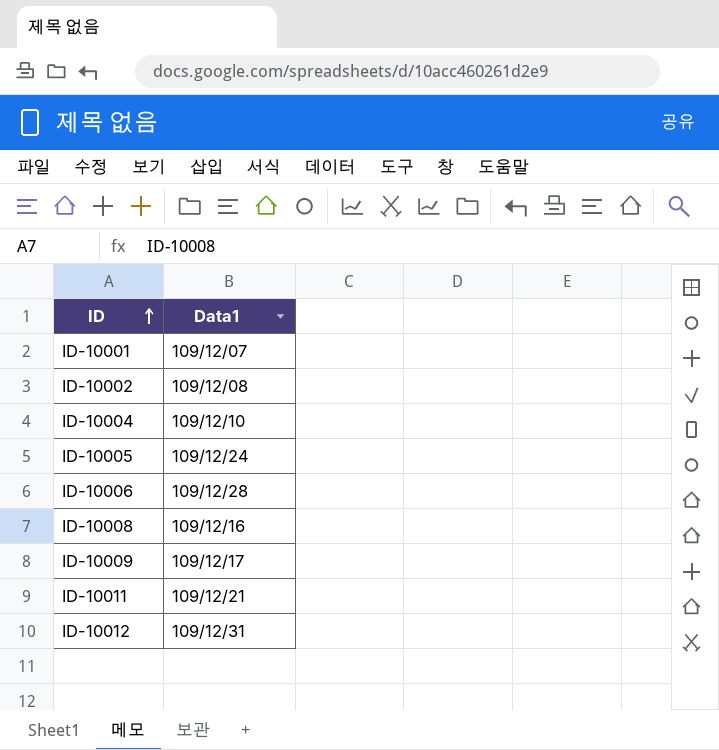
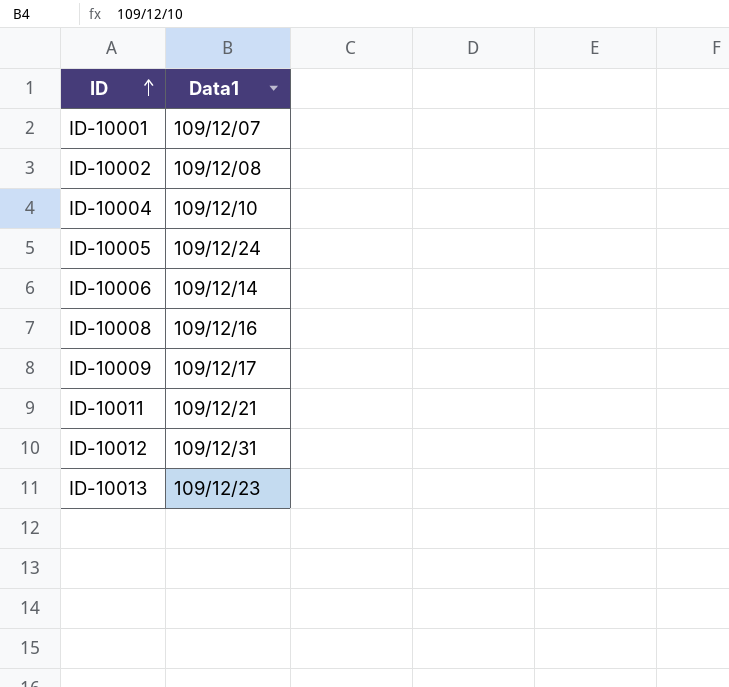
ID-10006 | Data1: 109/12/28 -> 109/12/14
row ID-10013: none -> 109/12/23

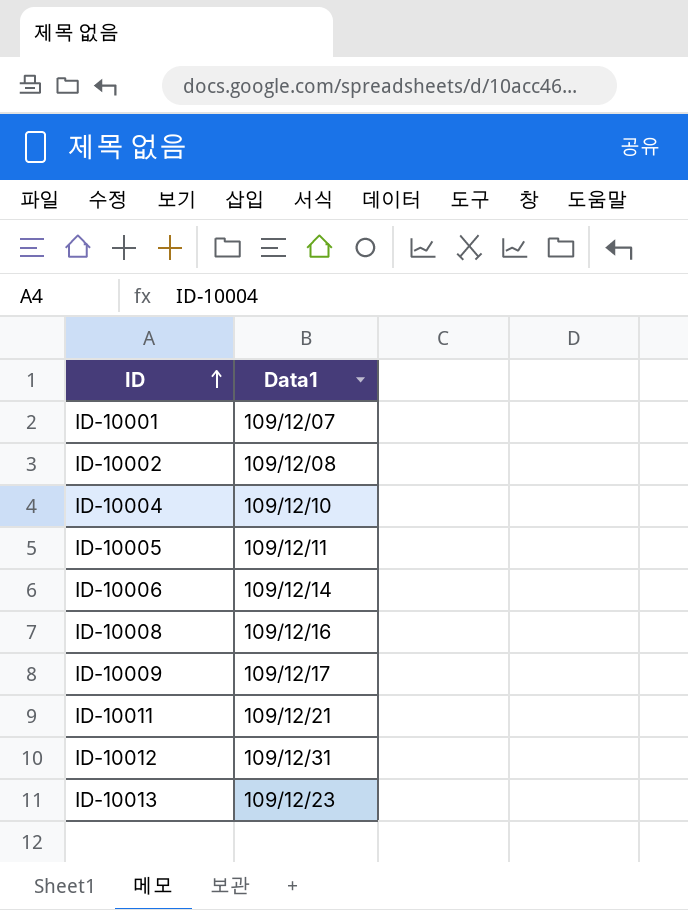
ID-10005 | Data1: 109/12/24 -> 109/12/11

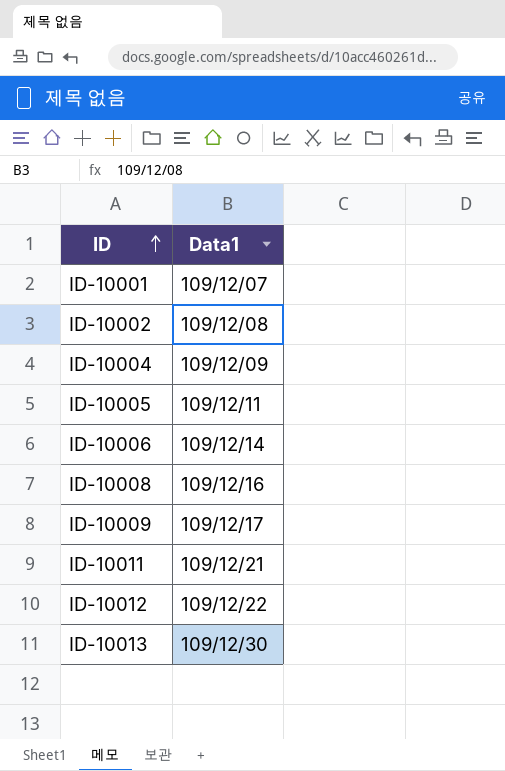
ID-10004 | Data1: 109/12/10 -> 109/12/09
ID-10012 | Data1: 109/12/31 -> 109/12/22
ID-10013 | Data1: 109/12/23 -> 109/12/30

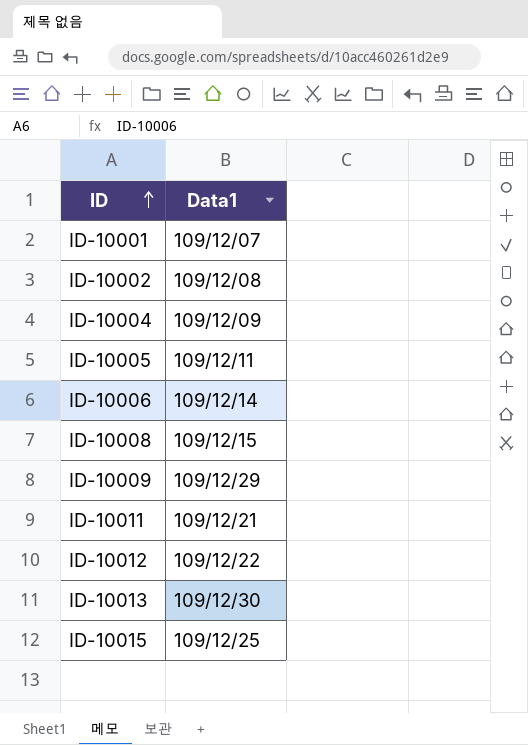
ID-10008 | Data1: 109/12/16 -> 109/12/15
ID-10009 | Data1: 109/12/17 -> 109/12/29
row ID-10015: none -> 109/12/25

